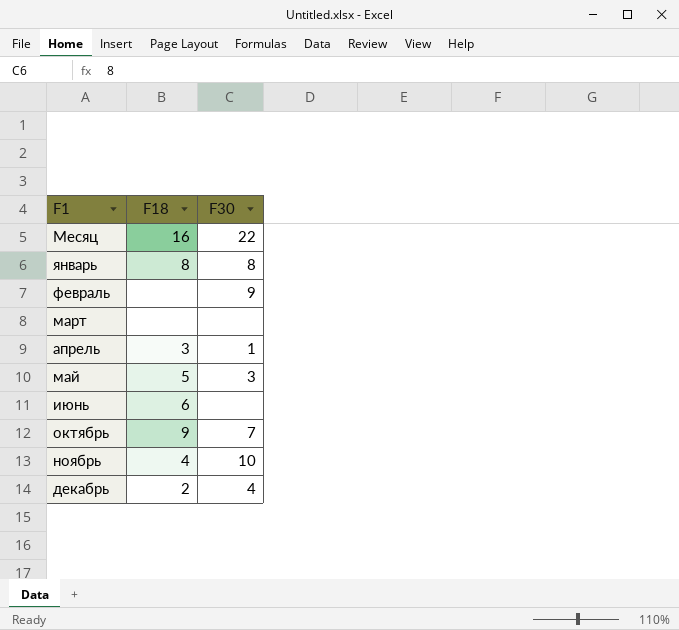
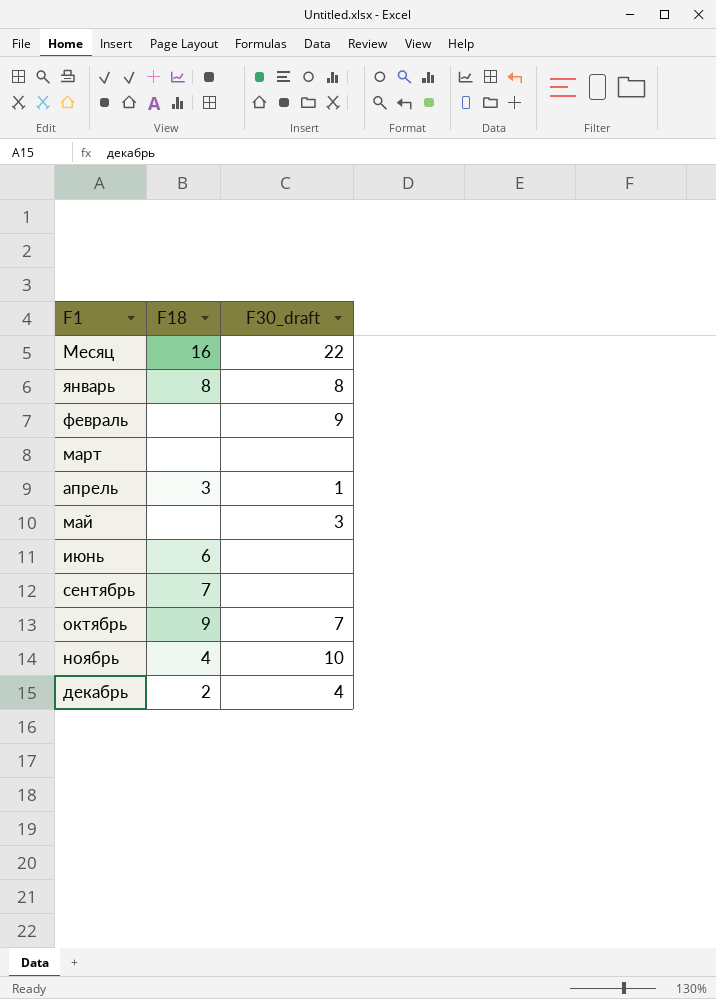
column name: F30 -> F30_draft
май | F18: 5 -> none
row сентябрь: none -> 7 | none

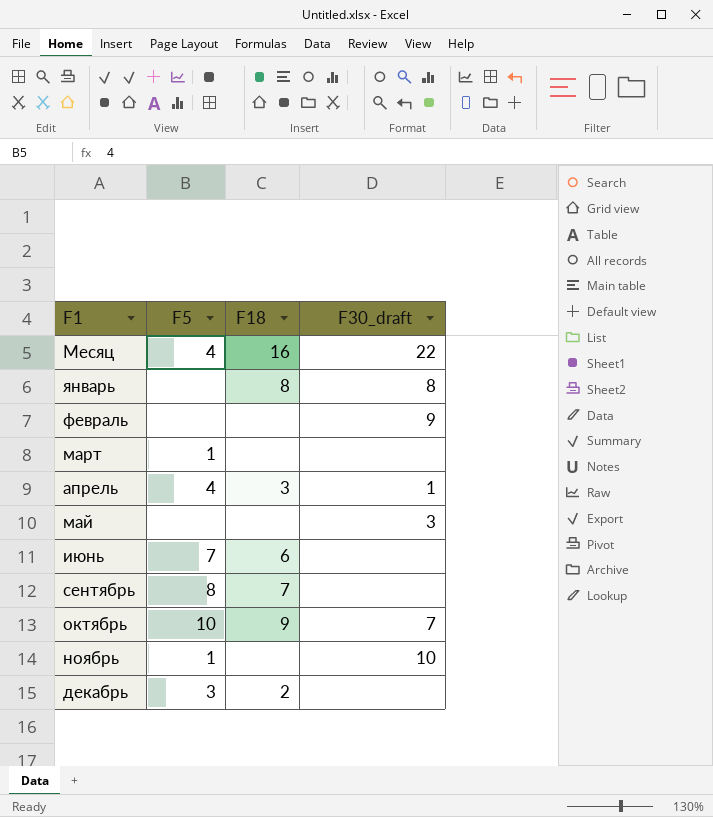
column F5 | position: none -> 2
ноябрь | F18: 4 -> none
декабрь | F30_draft: 4 -> none

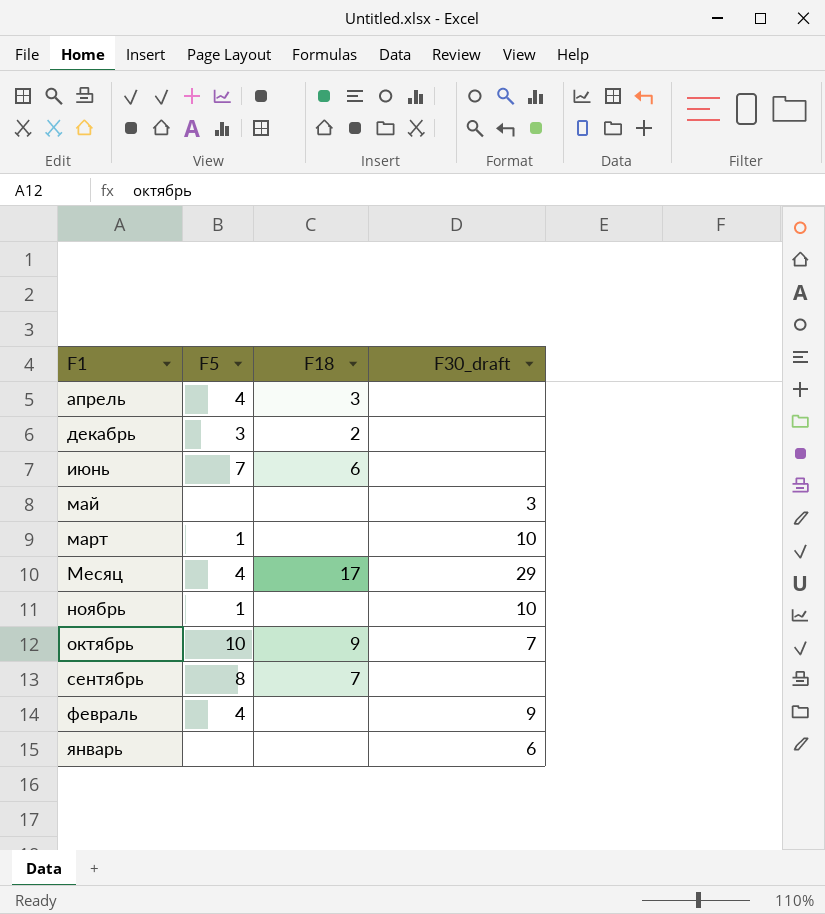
row order: none -> F1 ascending
апрель | F30_draft: 1 -> none
март | F30_draft: none -> 10
Месяц | F18: 16 -> 17
Месяц | F30_draft: 22 -> 29
февраль | F5: none -> 4
январь | F18: 8 -> none
январь | F30_draft: 8 -> 6

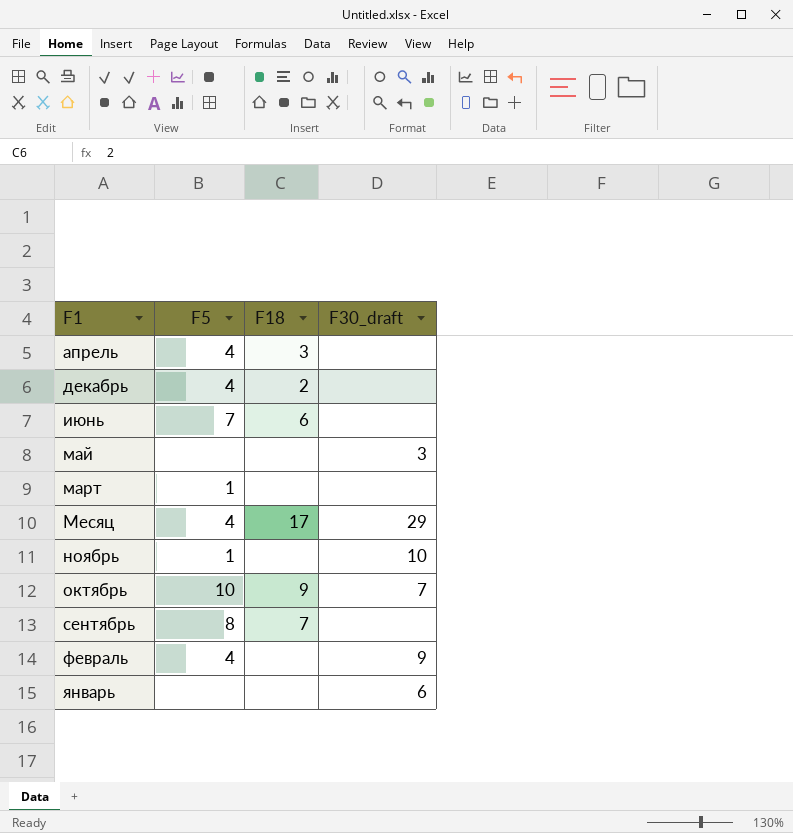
декабрь | F5: 3 -> 4
март | F30_draft: 10 -> none

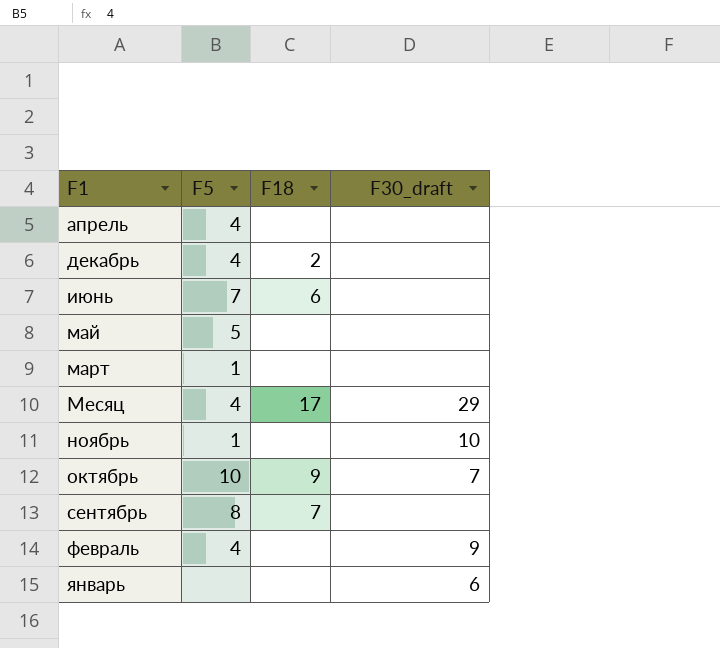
апрель | F18: 3 -> none
май | F5: none -> 5
май | F30_draft: 3 -> none

